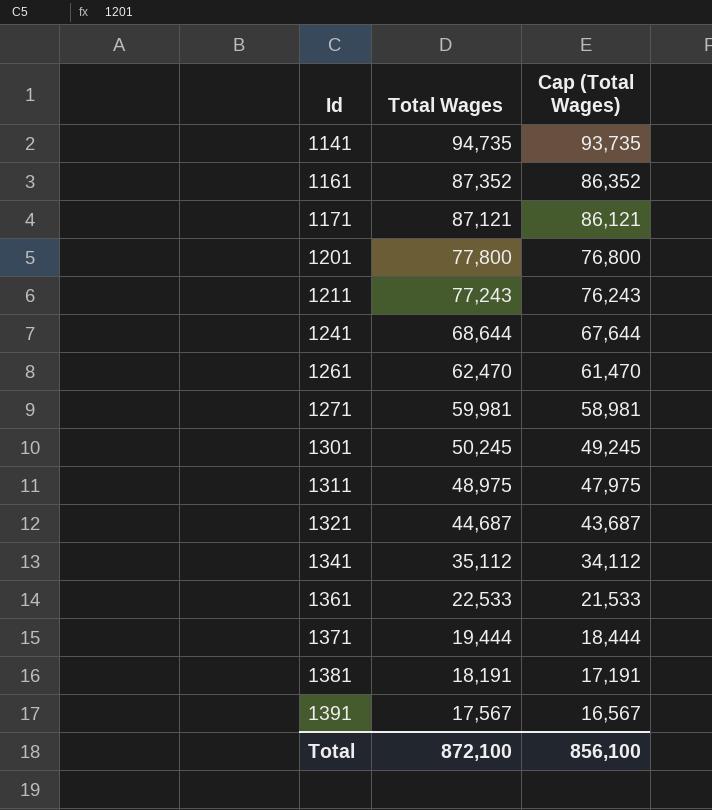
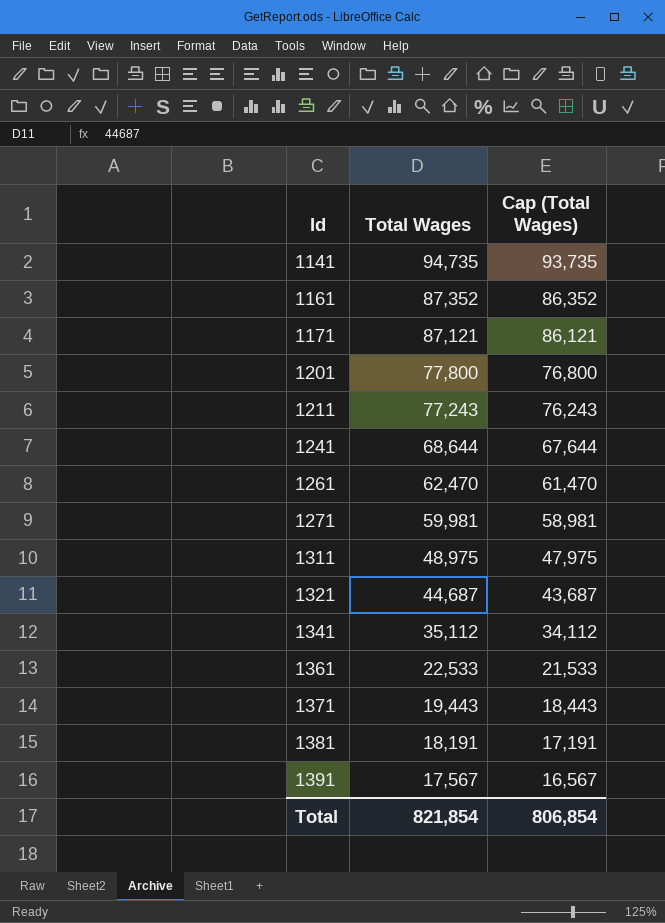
row 1301: 50,245 | 49,245 -> none
1371 | Total Wages: 19,444 -> 19,443
1371 | Cap (Total Wages): 18,444 -> 18,443
Total | Total Wages: 872,100 -> 821,854
Total | Cap (Total Wages): 856,100 -> 806,854

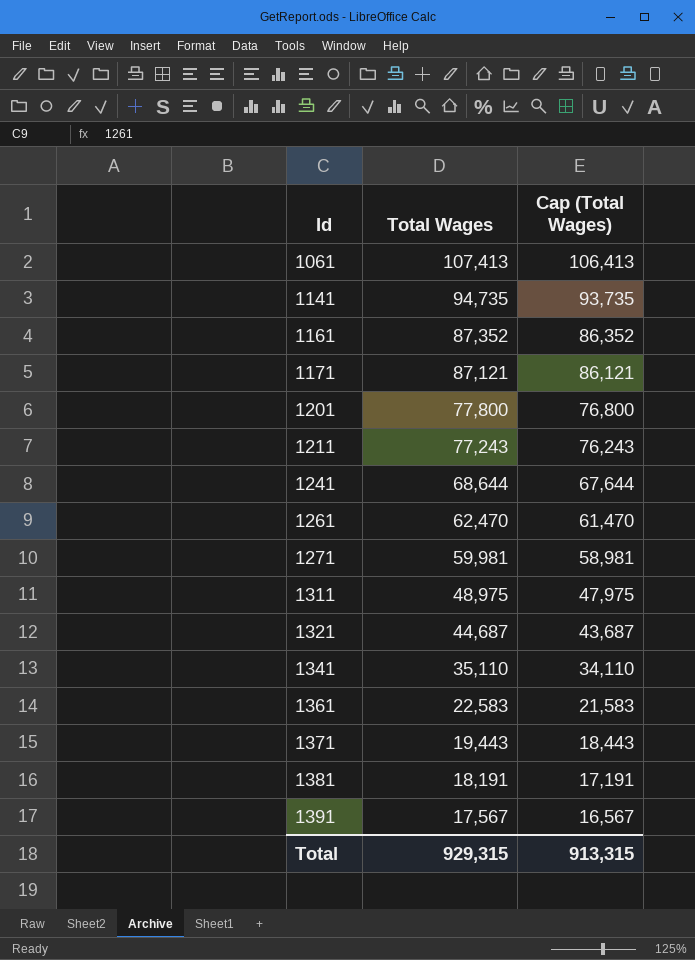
row 1061: none -> 107,413 | 106,413
1341 | Total Wages: 35,112 -> 35,110
1341 | Cap (Total Wages): 34,112 -> 34,110
1361 | Total Wages: 22,533 -> 22,583
1361 | Cap (Total Wages): 21,533 -> 21,583
Total | Total Wages: 821,854 -> 929,315
Total | Cap (Total Wages): 806,854 -> 913,315

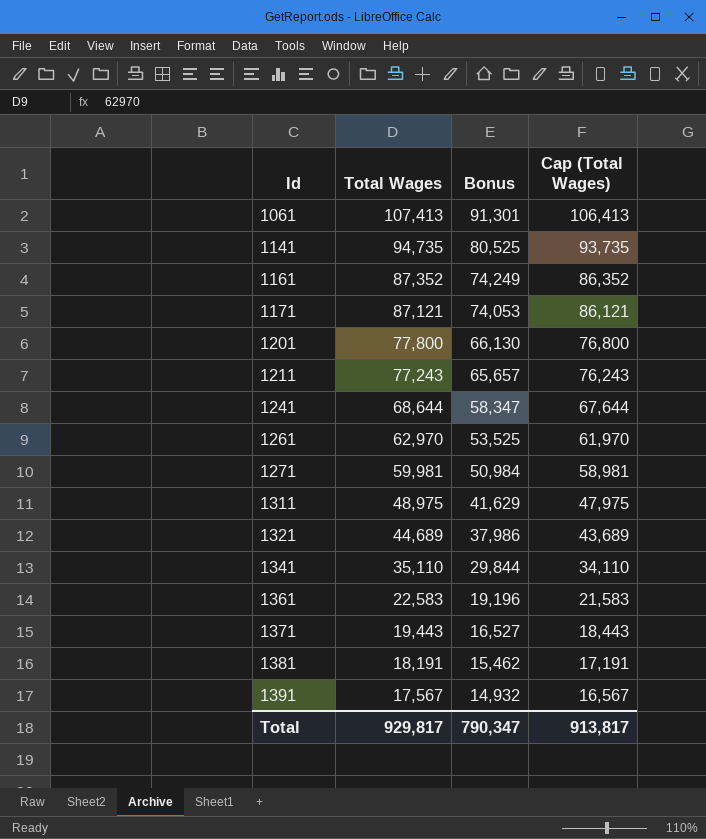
column Bonus | formula: none -> [Total Wages] * 0.85
1261 | Total Wages: 62,470 -> 62,970
1261 | Cap (Total Wages): 61,470 -> 61,970
1321 | Total Wages: 44,687 -> 44,689
1321 | Cap (Total Wages): 43,687 -> 43,689
Total | Total Wages: 929,315 -> 929,817
Total | Cap (Total Wages): 913,315 -> 913,817

